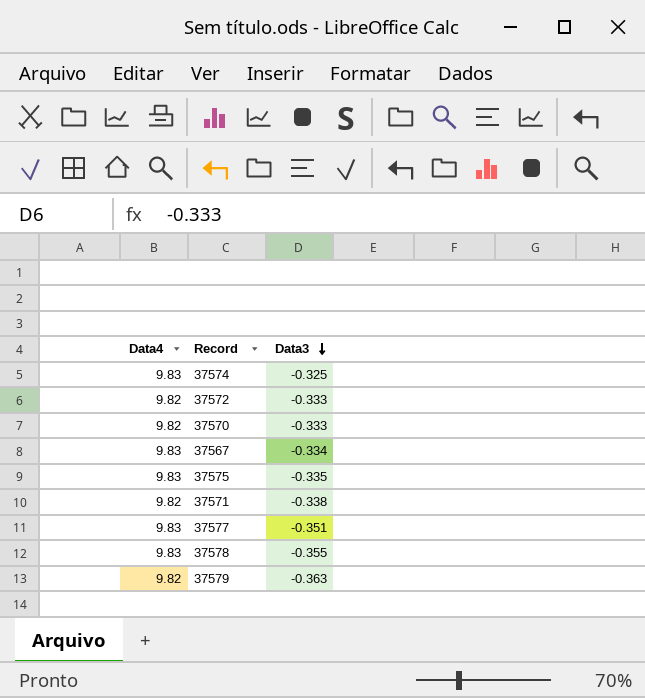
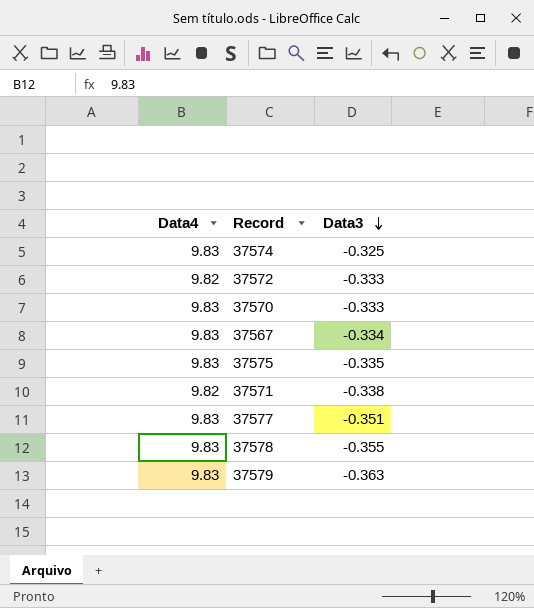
37570 | Data4: 9.82 -> 9.83
37579 | Data4: 9.82 -> 9.83

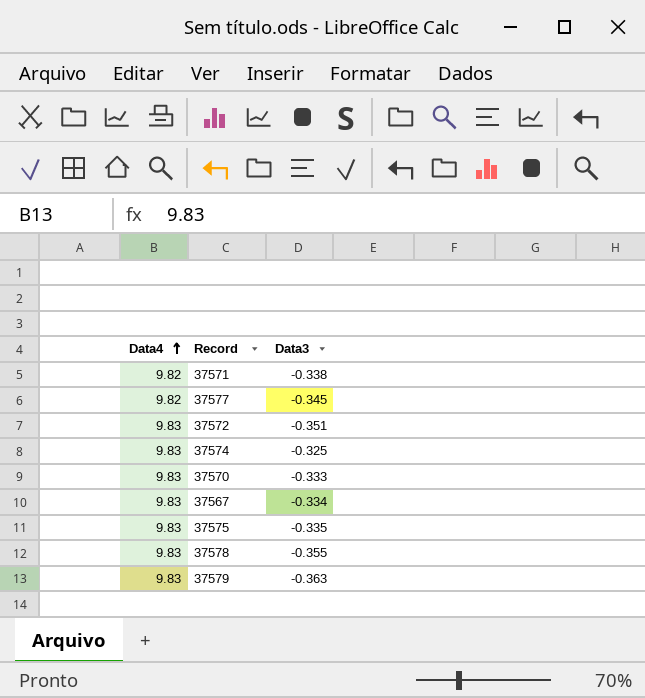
row order: Data3 descending -> Data4 ascending
37577 | Data4: 9.83 -> 9.82
37577 | Data3: -0.351 -> -0.345
37572 | Data4: 9.82 -> 9.83
37572 | Data3: -0.333 -> -0.351

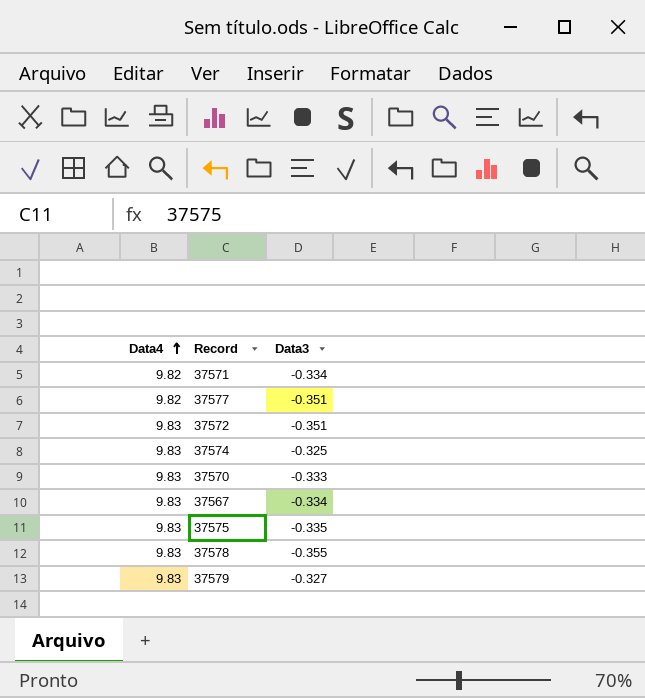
37571 | Data3: -0.338 -> -0.334
37577 | Data3: -0.345 -> -0.351
37579 | Data3: -0.363 -> -0.327

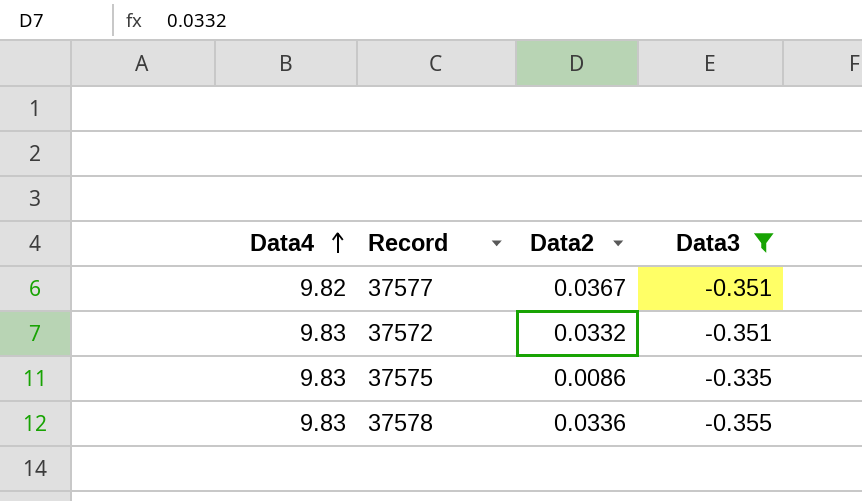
filter: none -> Data3 <= -0.335
column Data2 | position: none -> 3

